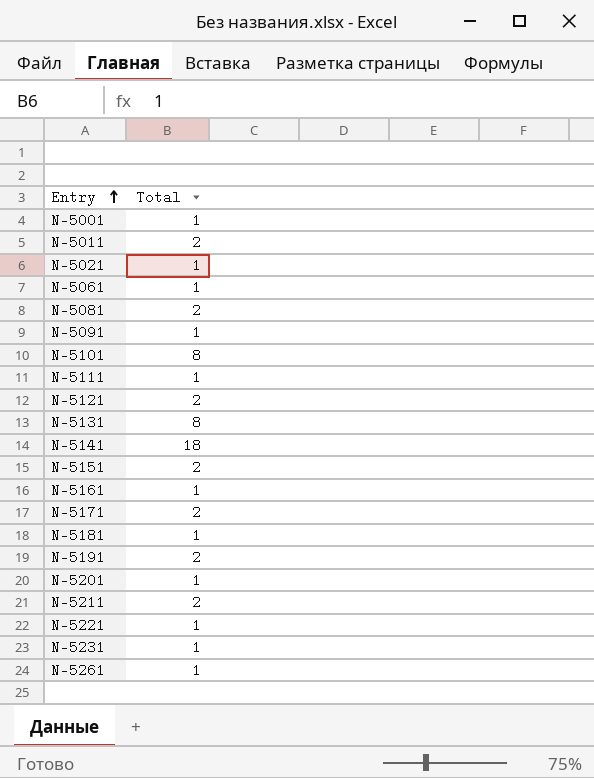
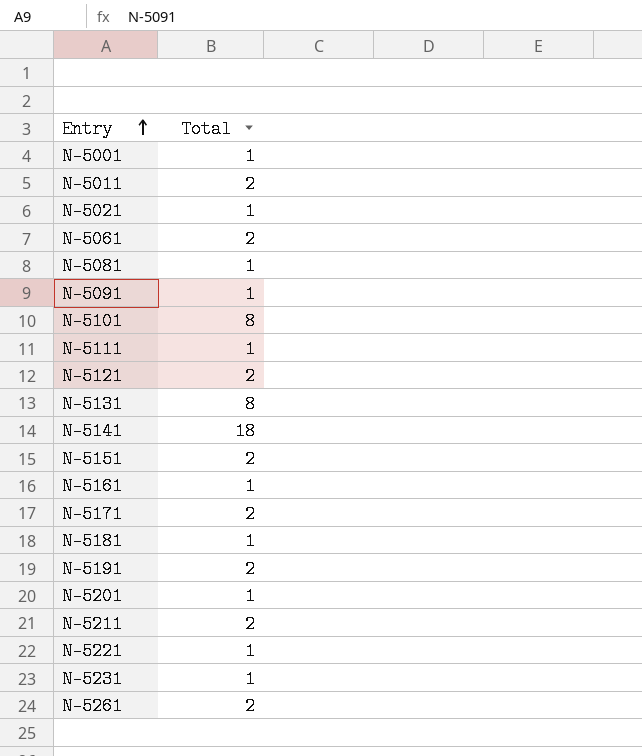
N-5061 | Total: 1 -> 2
N-5081 | Total: 2 -> 1
N-5261 | Total: 1 -> 2

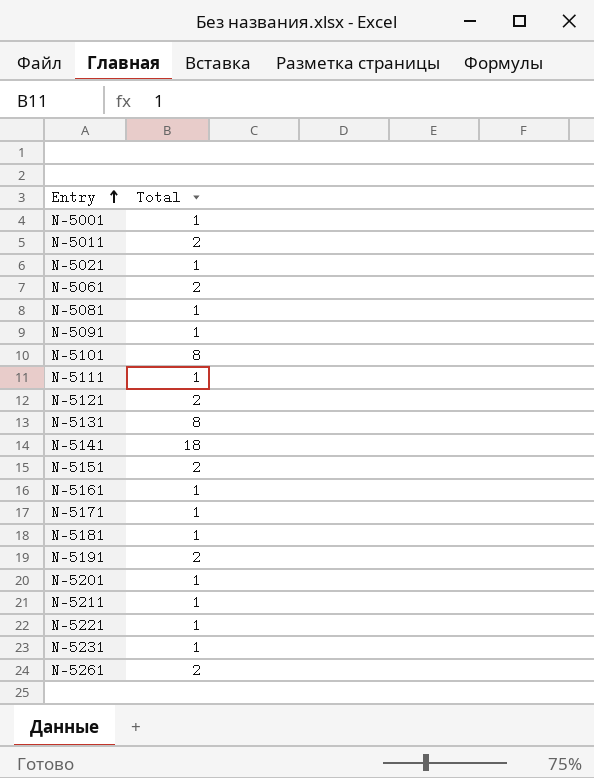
N-5171 | Total: 2 -> 1
N-5211 | Total: 2 -> 1

